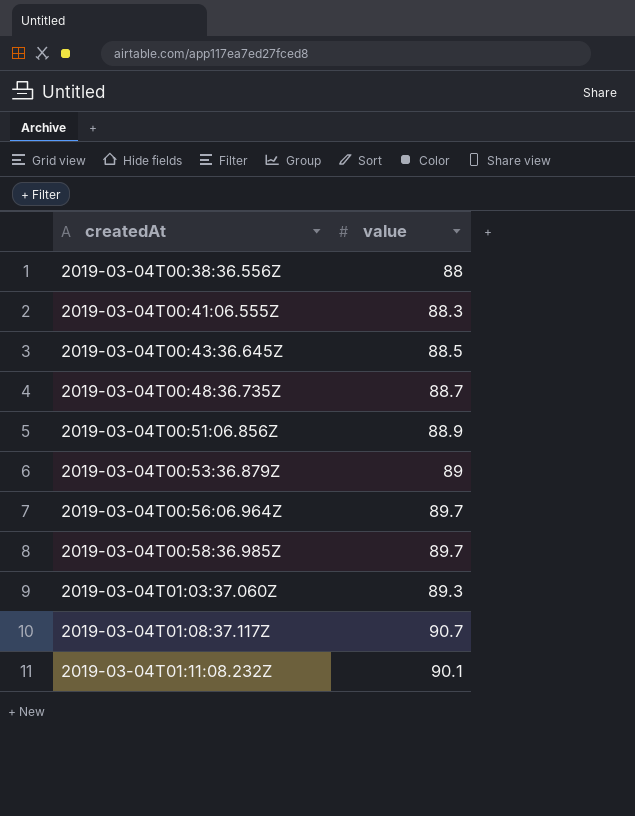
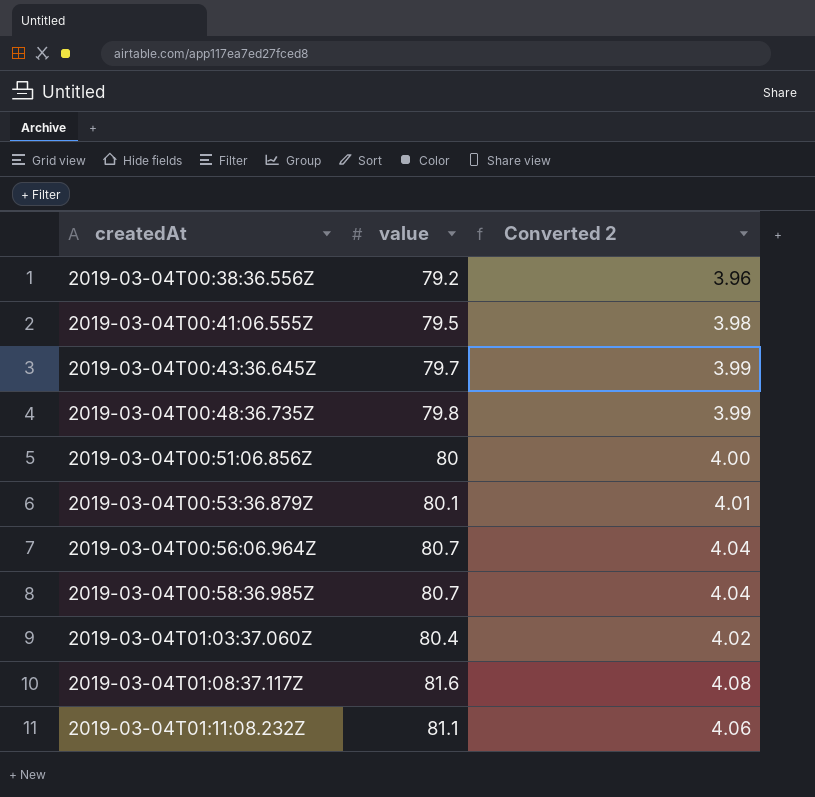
column Converted 2 | formula: none -> [value] * 0.05
2019-03-04T00:38:36.556Z | value: 88 -> 79.2
2019-03-04T00:41:06.555Z | value: 88.3 -> 79.5
2019-03-04T00:43:36.645Z | value: 88.5 -> 79.7
2019-03-04T00:48:36.735Z | value: 88.7 -> 79.8
2019-03-04T00:51:06.856Z | value: 88.9 -> 80
2019-03-04T00:53:36.879Z | value: 89 -> 80.1
2019-03-04T00:56:06.964Z | value: 89.7 -> 80.7
2019-03-04T00:58:36.985Z | value: 89.7 -> 80.7
2019-03-04T01:03:37.060Z | value: 89.3 -> 80.4
2019-03-04T01:08:37.117Z | value: 90.7 -> 81.6
2019-03-04T01:11:08.232Z | value: 90.1 -> 81.1

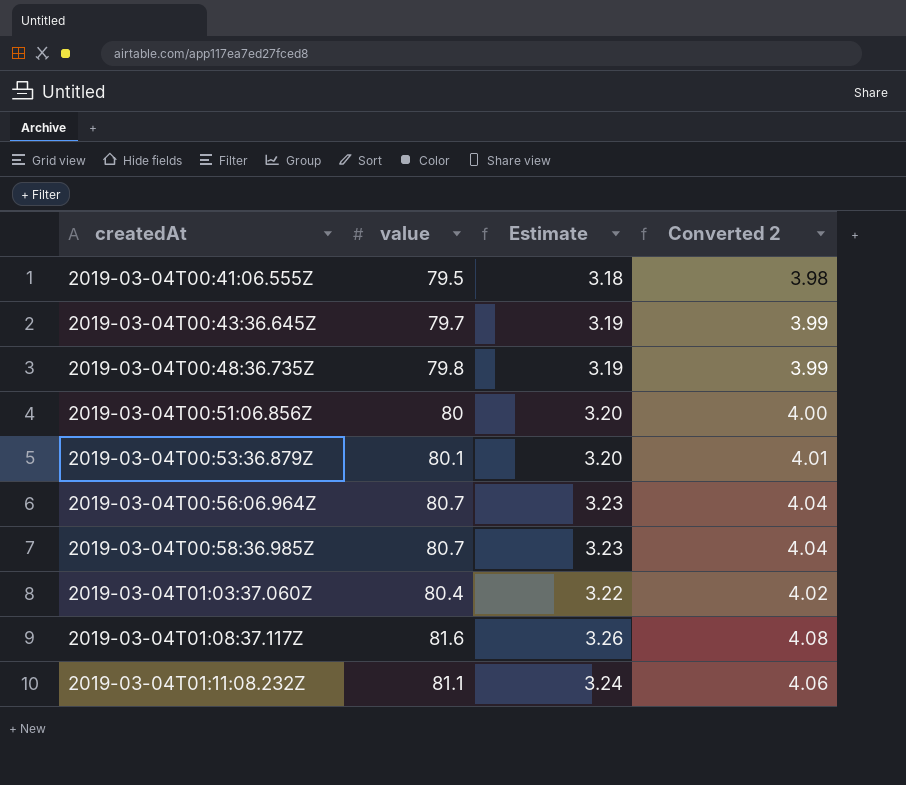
column Estimate | formula: none -> [value] * 0.04
row 2019-03-04T00:38:36.556Z: 79.2 | 3.96 -> none

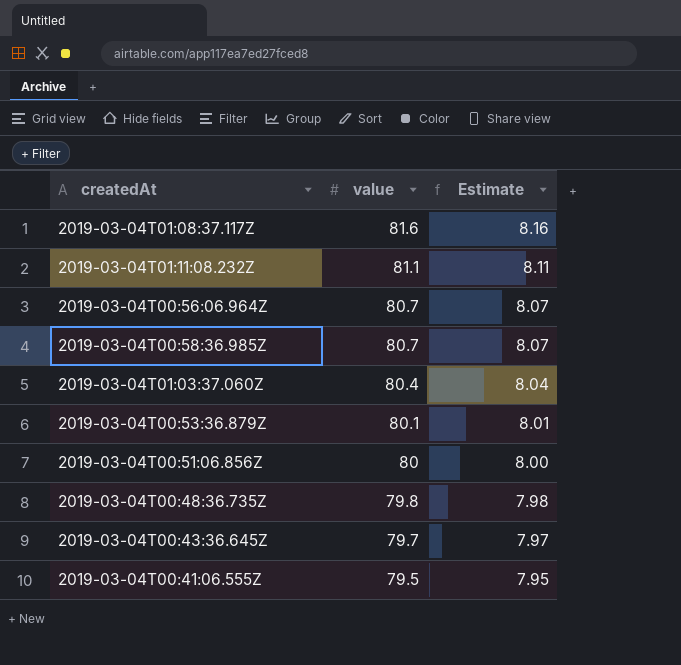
row order: createdAt ascending -> value descending
column Converted 2 | formula: [value] * 0.05 -> none
column Estimate | formula: [value] * 0.04 -> [value] * 0.1

